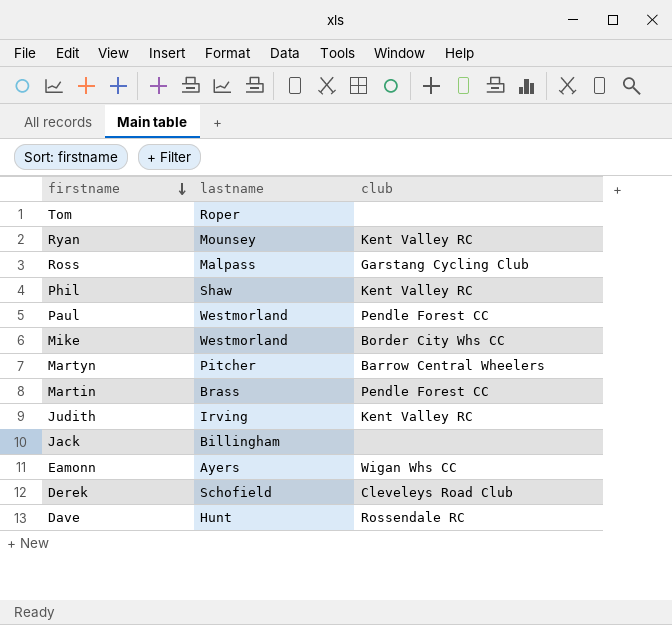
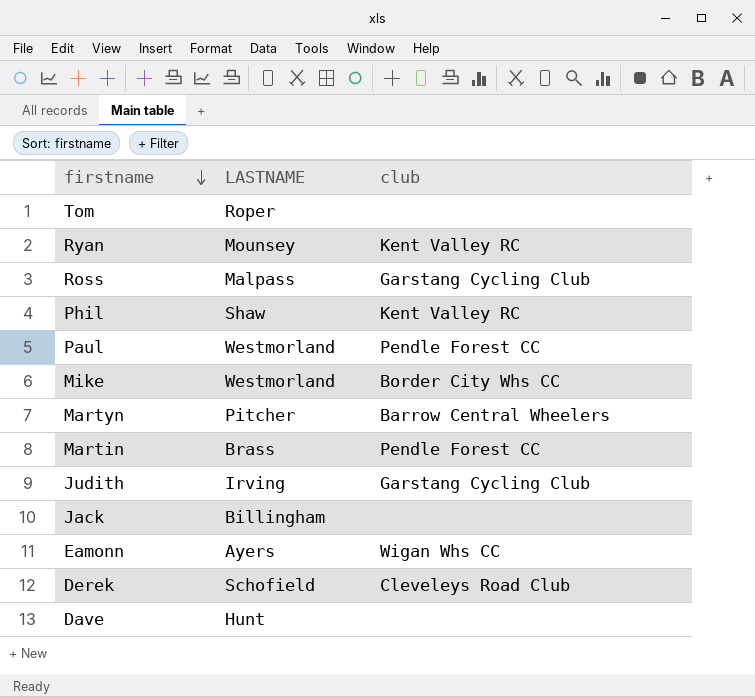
column name: lastname -> LASTNAME
Judith | club: Kent Valley RC -> Garstang Cycling Club
Dave | club: Rossendale RC -> none

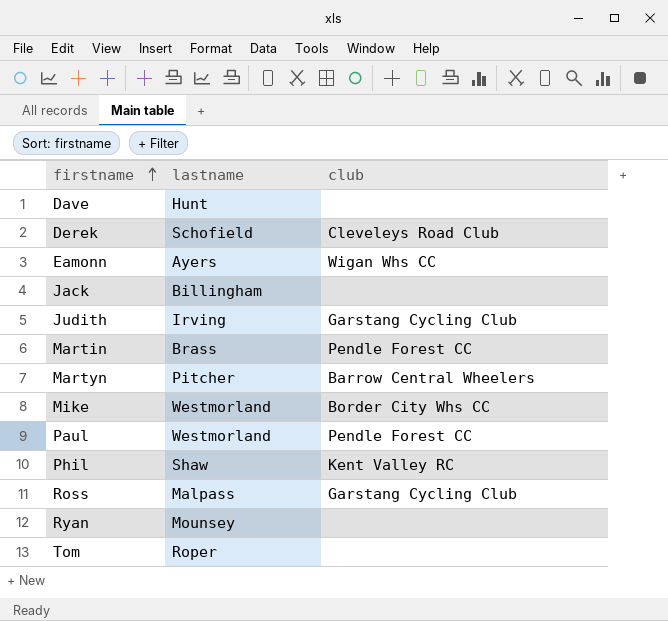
row order: firstname descending -> firstname ascending
column name: LASTNAME -> lastname
Ryan | club: Kent Valley RC -> none

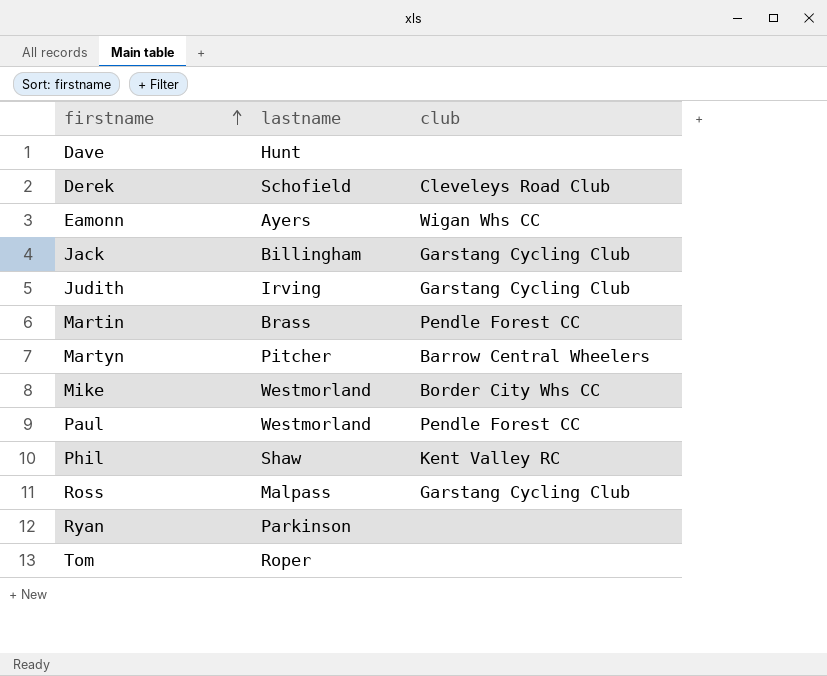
Jack | club: none -> Garstang Cycling Club
Ryan | lastname: Mounsey -> Parkinson

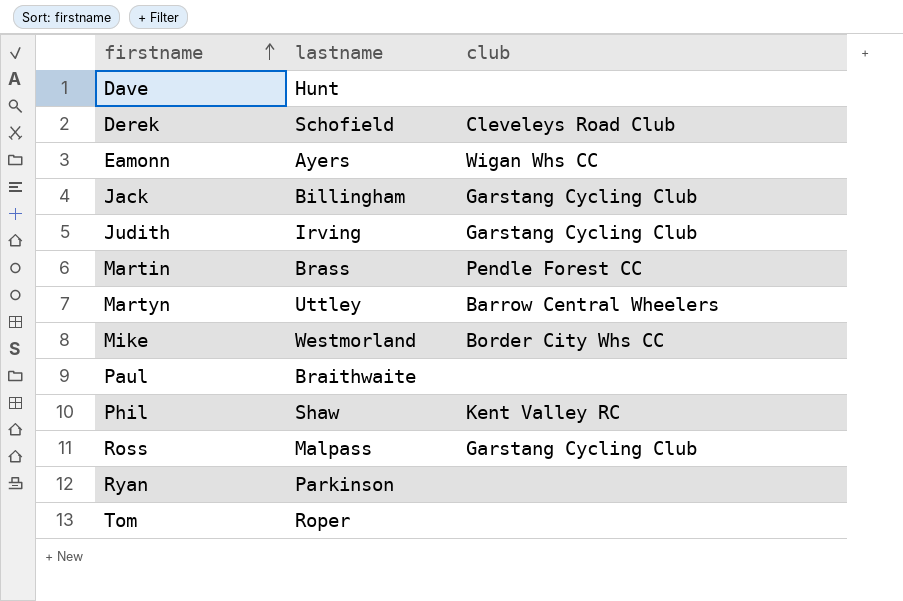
Martyn | lastname: Pitcher -> Uttley
Paul | lastname: Westmorland -> Braithwaite
Paul | club: Pendle Forest CC -> none

